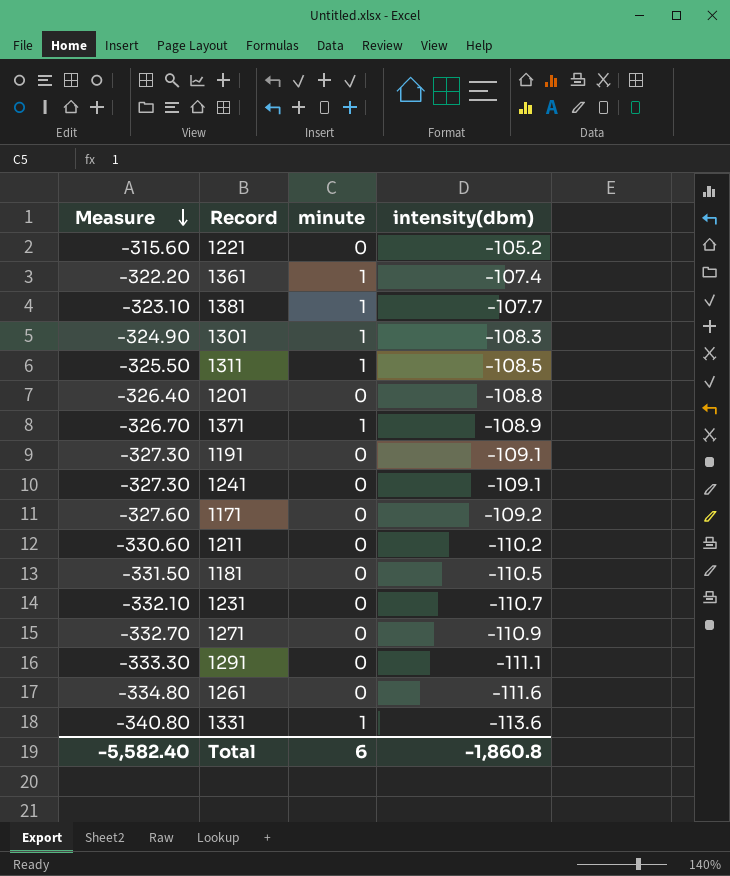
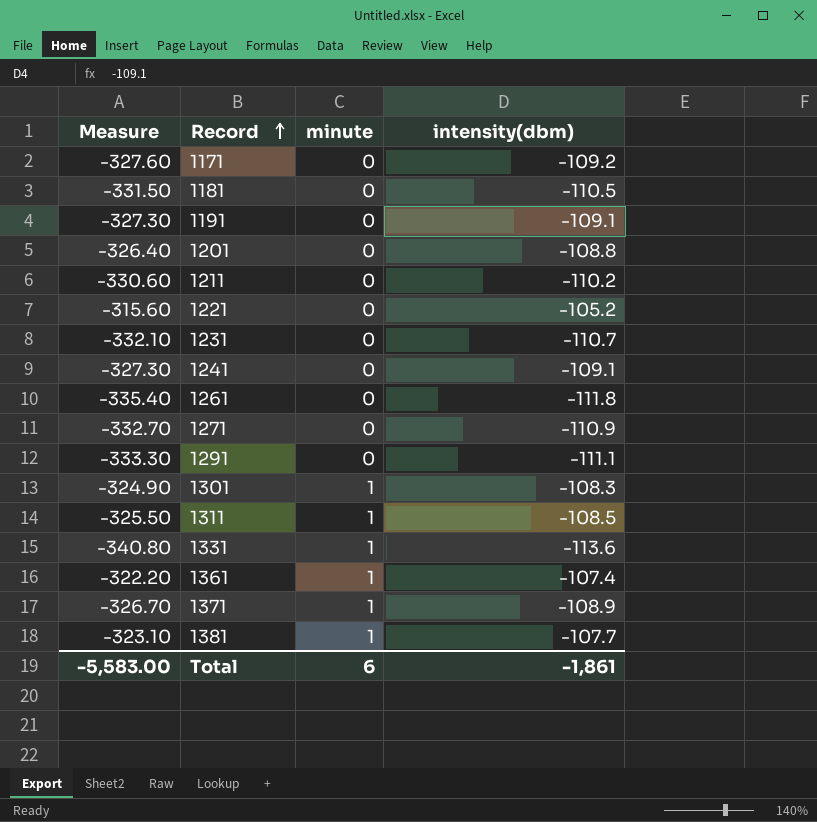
row order: Measure descending -> Record ascending
1261 | Measure: -334.80 -> -335.40
1261 | intensity(dbm): -111.6 -> -111.8
Total | Measure: -5,582.40 -> -5,583.00
Total | intensity(dbm): -1,860.8 -> -1,861

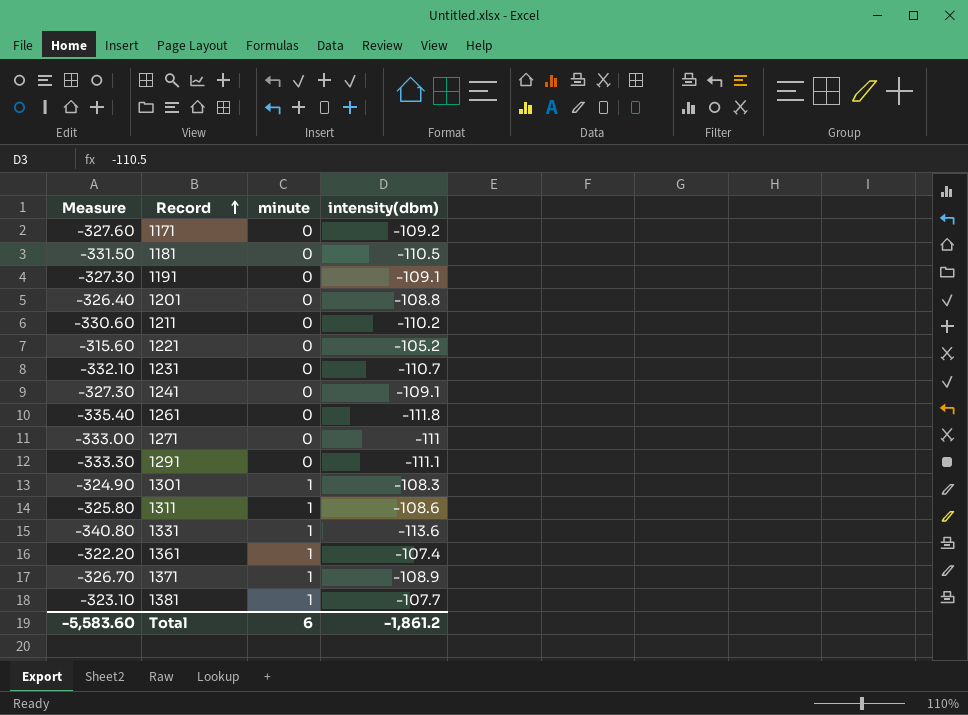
1271 | Measure: -332.70 -> -333.00
1271 | intensity(dbm): -110.9 -> -111
1311 | Measure: -325.50 -> -325.80
1311 | intensity(dbm): -108.5 -> -108.6
Total | Measure: -5,583.00 -> -5,583.60
Total | intensity(dbm): -1,861 -> -1,861.2

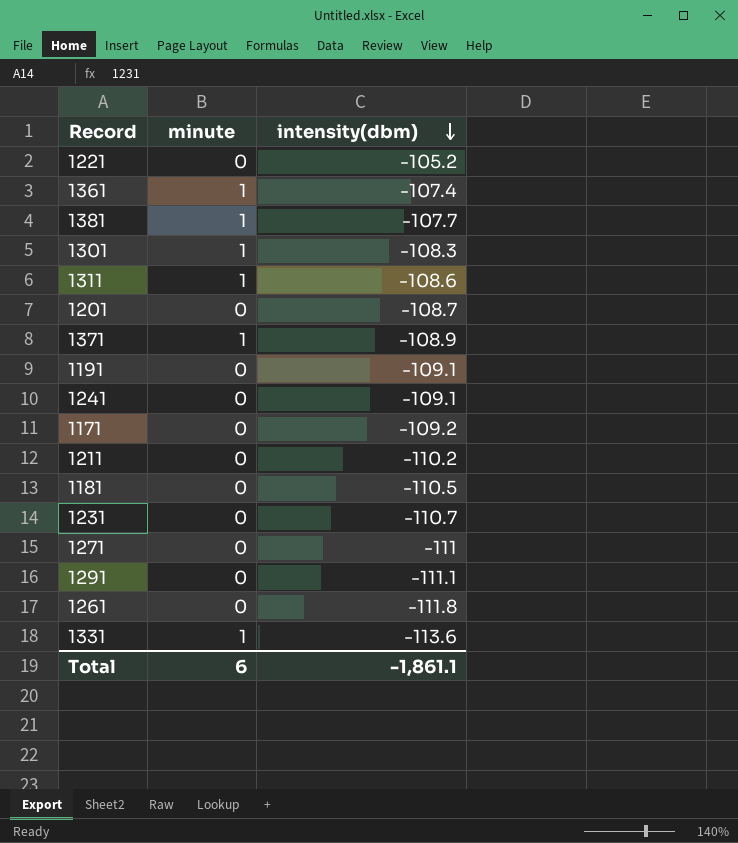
row order: Record ascending -> intensity(dbm) descending
column Measure | formula: [intensity(dbm)] * 3 -> none
1201 | intensity(dbm): -108.8 -> -108.7
Total | intensity(dbm): -1,861.2 -> -1,861.1

